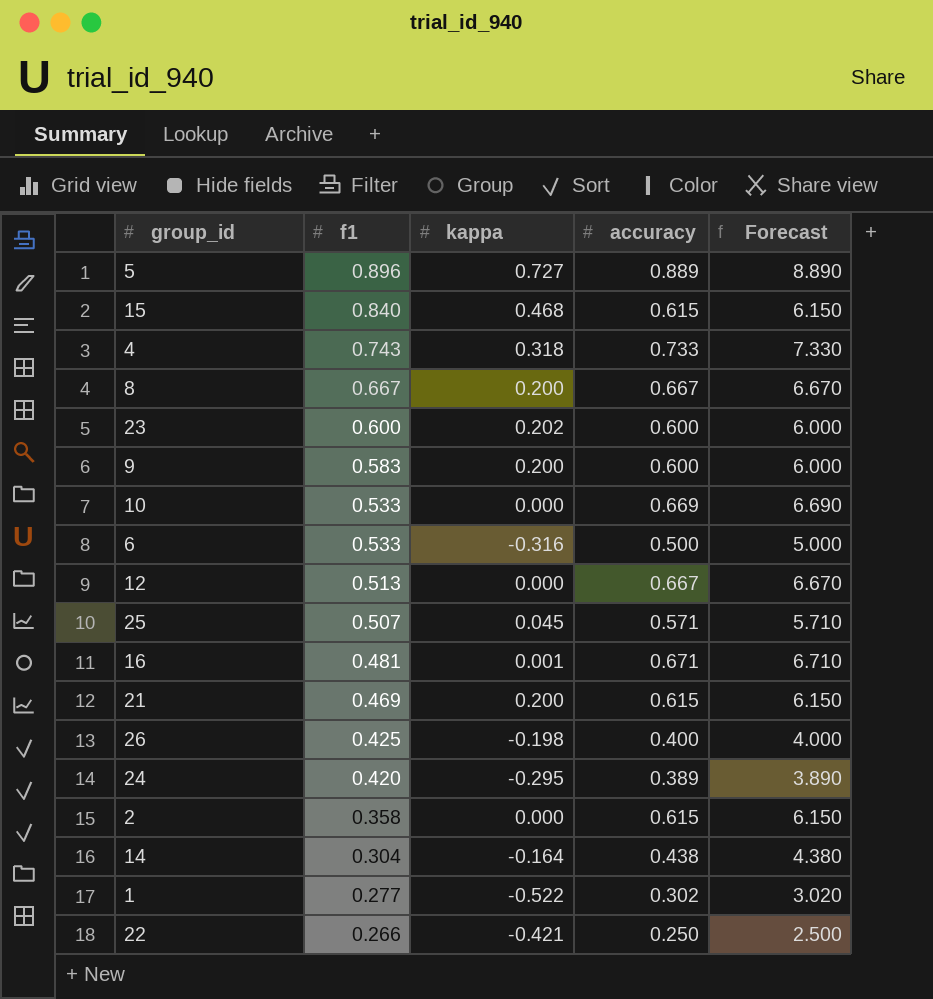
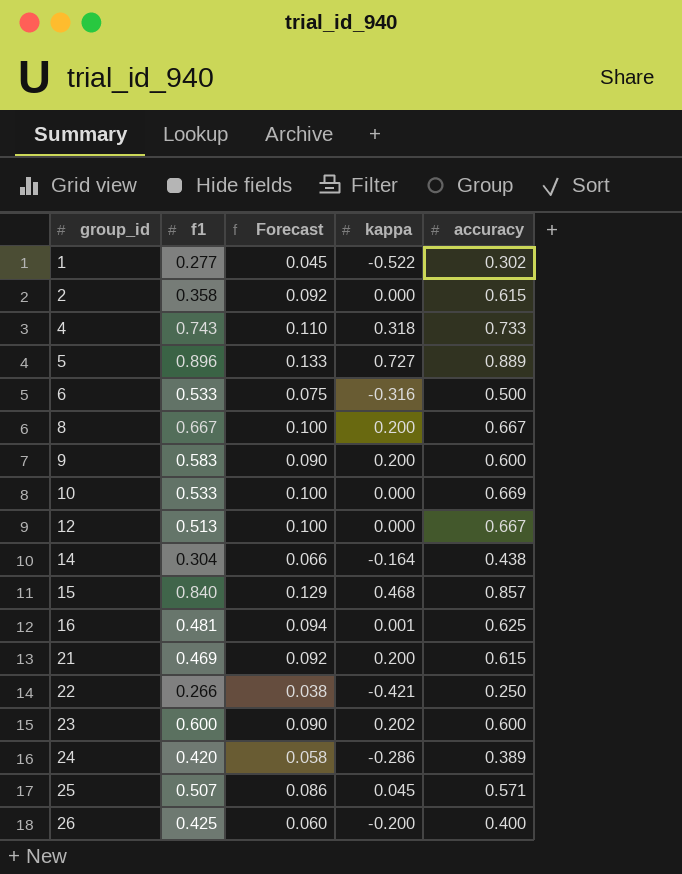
row order: f1 descending -> group_id ascending
column Forecast | formula: [accuracy] * 10 -> [accuracy] * 0.15
column Forecast | position: 5 -> 3
15 | accuracy: 0.615 -> 0.857
16 | accuracy: 0.671 -> 0.625
24 | kappa: -0.295 -> -0.286
26 | kappa: -0.198 -> -0.200

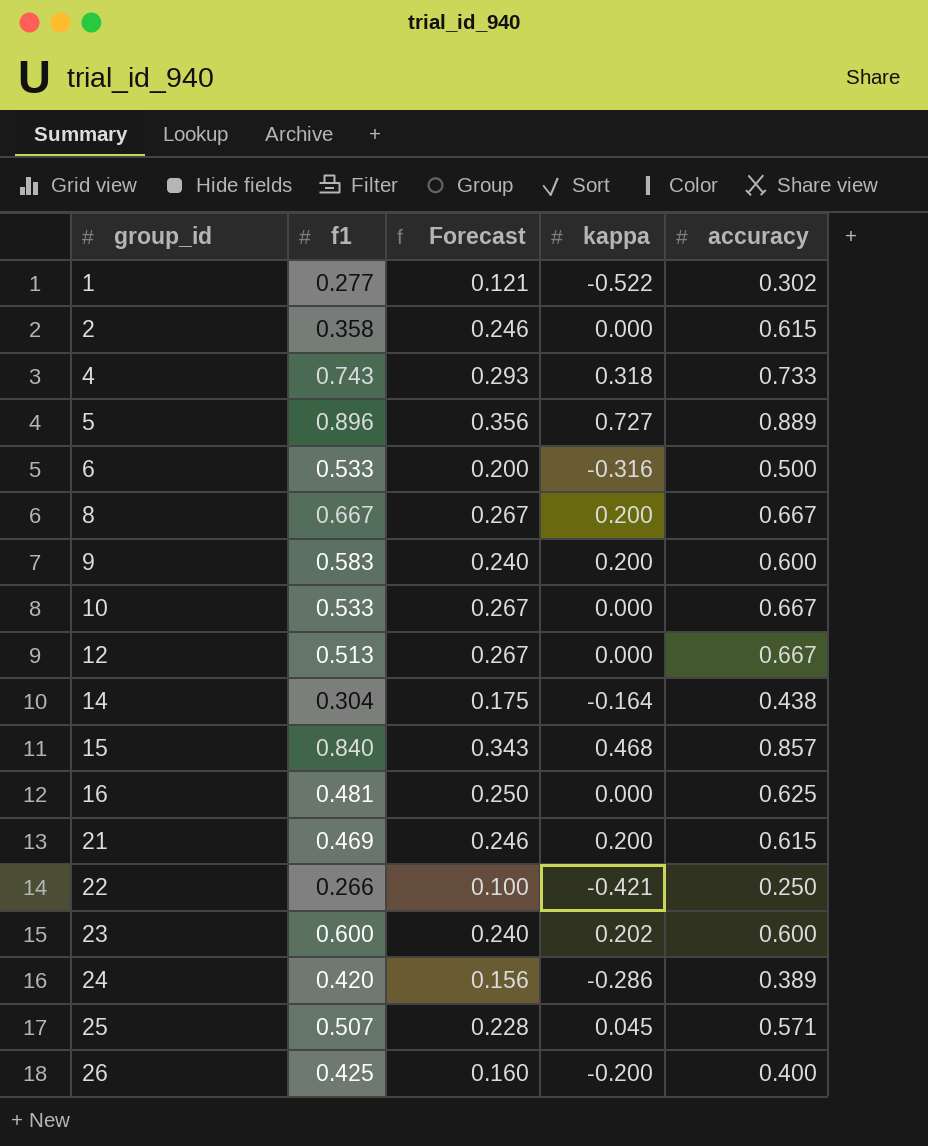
column Forecast | formula: [accuracy] * 0.15 -> [accuracy] * 0.4
10 | accuracy: 0.669 -> 0.667
16 | kappa: 0.001 -> 0.000

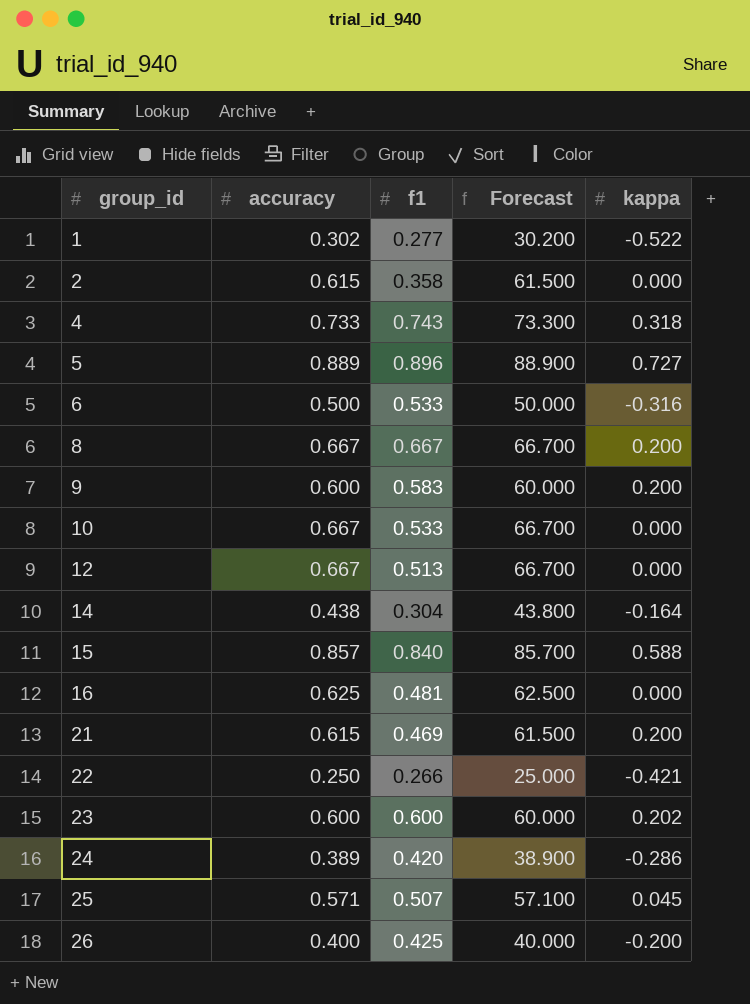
column accuracy | position: 5 -> 2
column Forecast | formula: [accuracy] * 0.4 -> [accuracy] * 100
15 | kappa: 0.468 -> 0.588

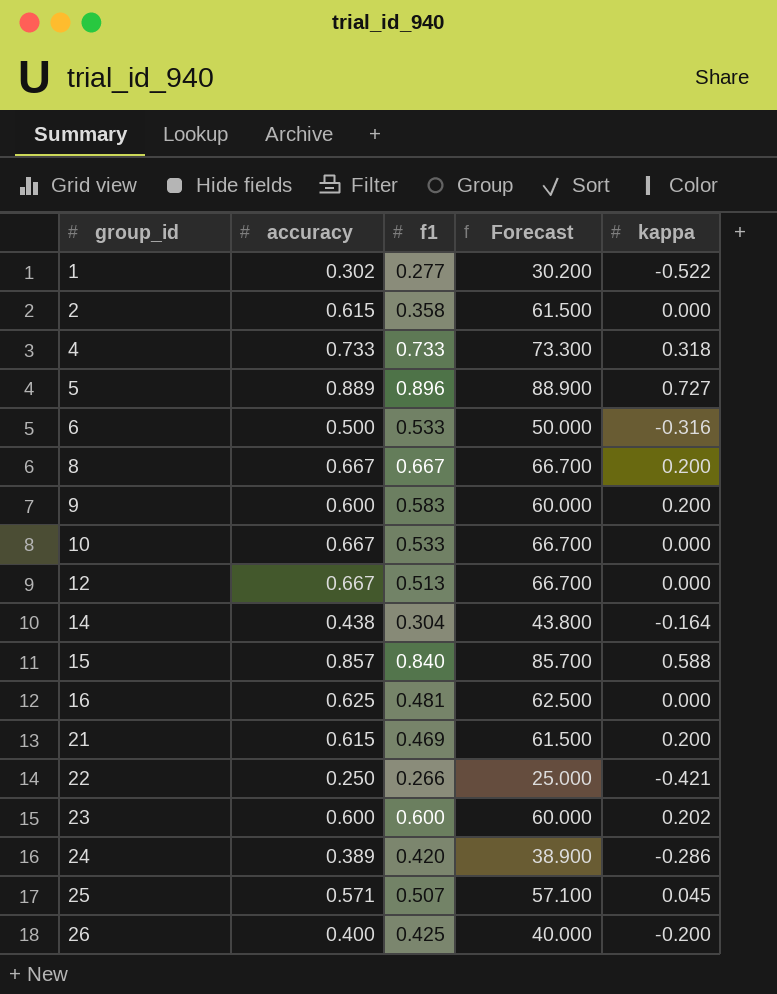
4 | f1: 0.743 -> 0.733

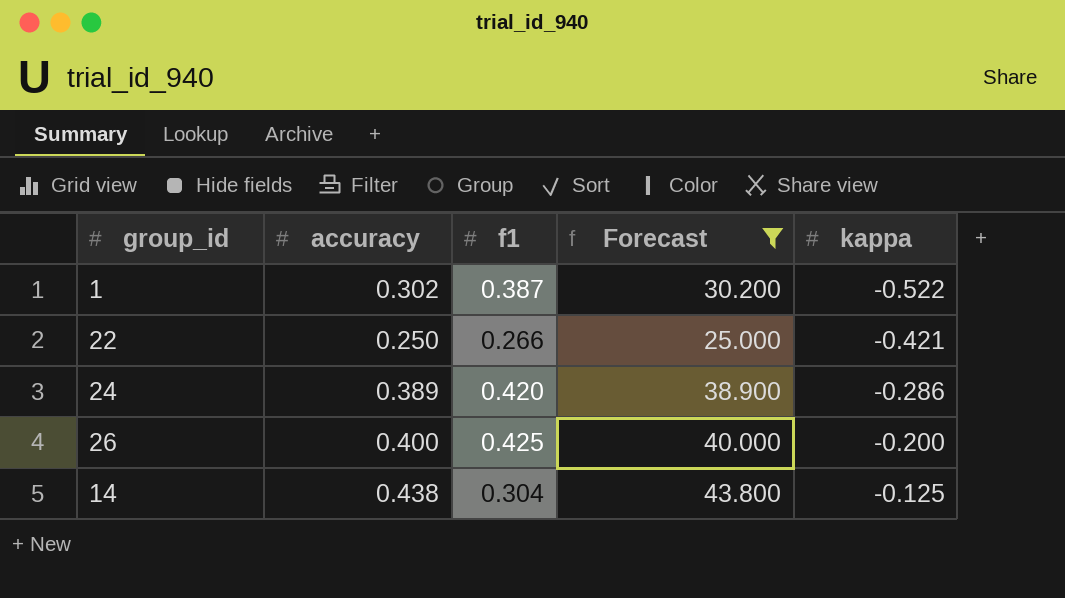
filter: none -> Forecast <= 43.800
row order: group_id ascending -> kappa ascending
1 | f1: 0.277 -> 0.387
14 | kappa: -0.164 -> -0.125

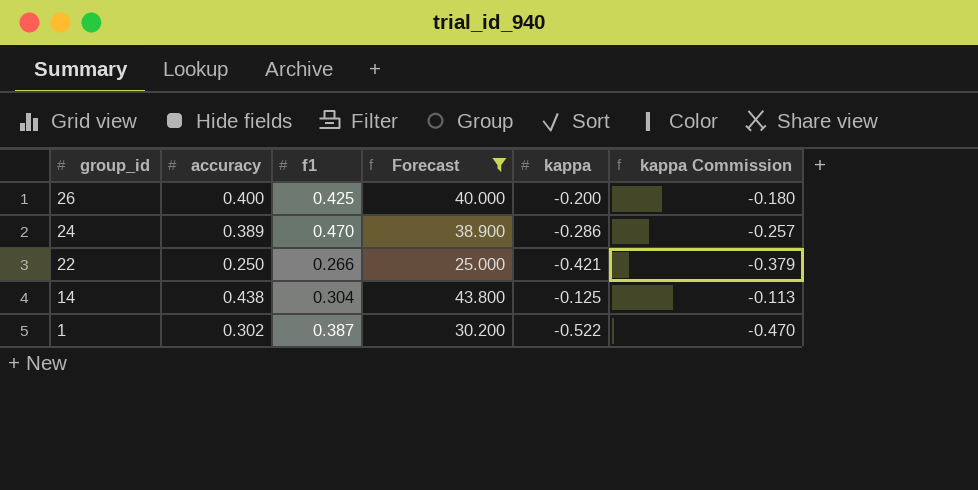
row order: kappa ascending -> group_id descending
column kappa Commission | formula: none -> [kappa] * 0.9
24 | f1: 0.420 -> 0.470

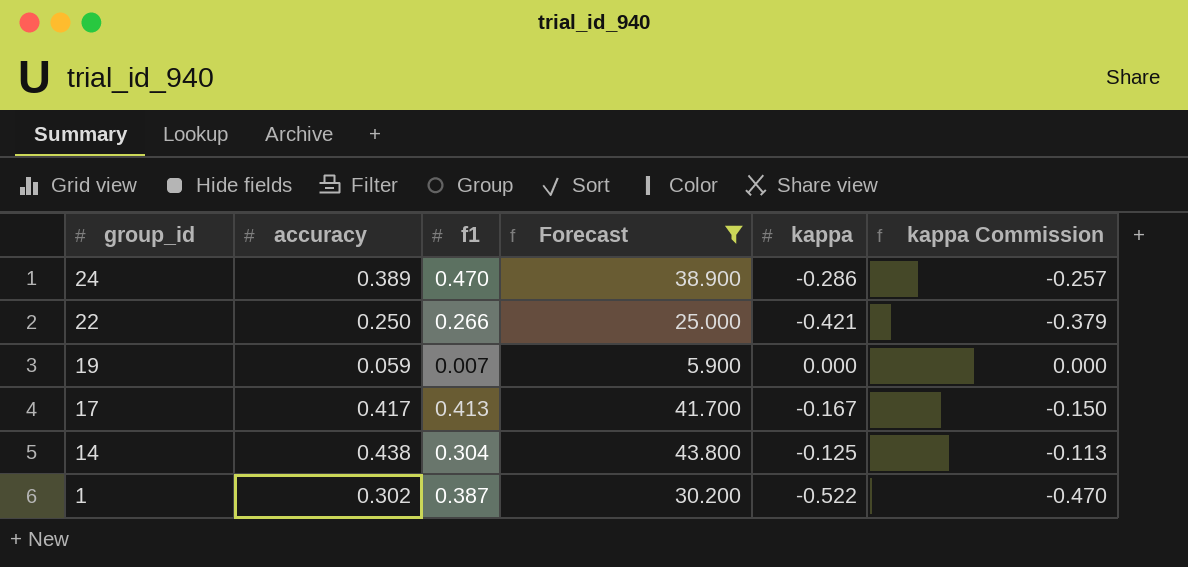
row 26: 0.400 | 0.425 | 40.000 | -0.200 | -0.180 -> none
row 19: none -> 0.059 | 0.007 | 5.900 | 0.000 | 0.000
row 17: none -> 0.417 | 0.413 | 41.700 | -0.167 | -0.150

